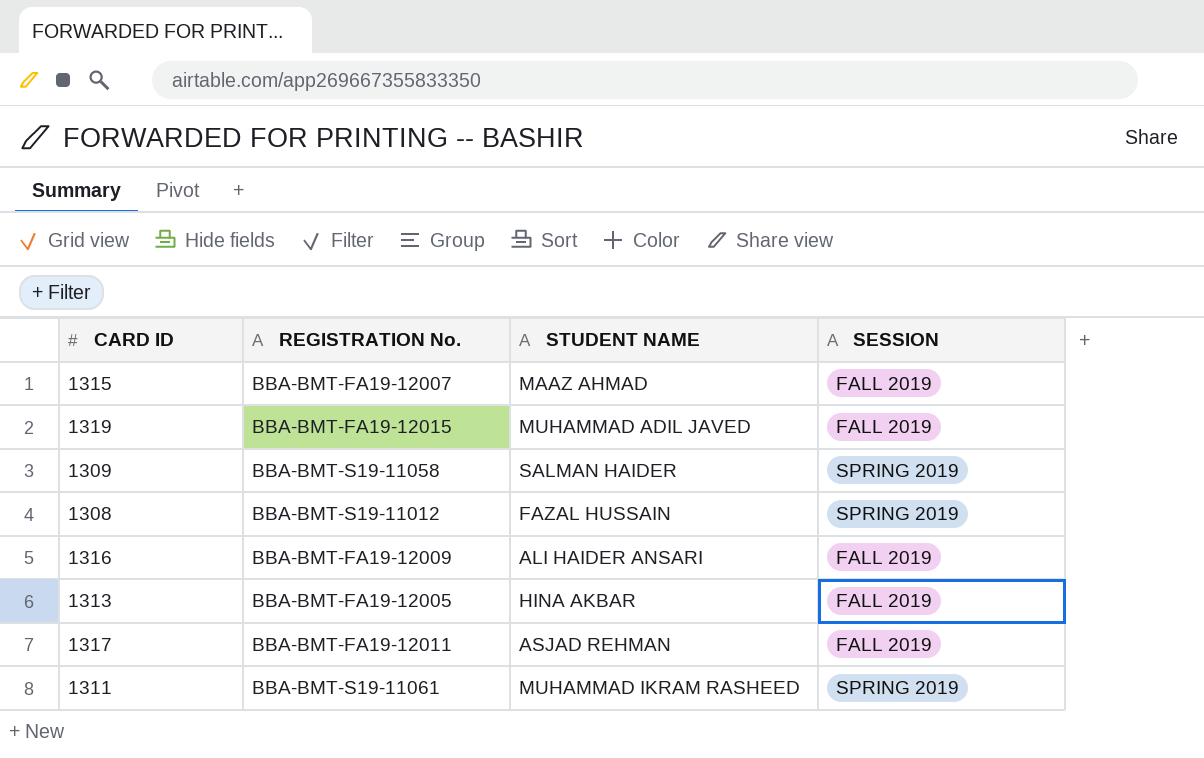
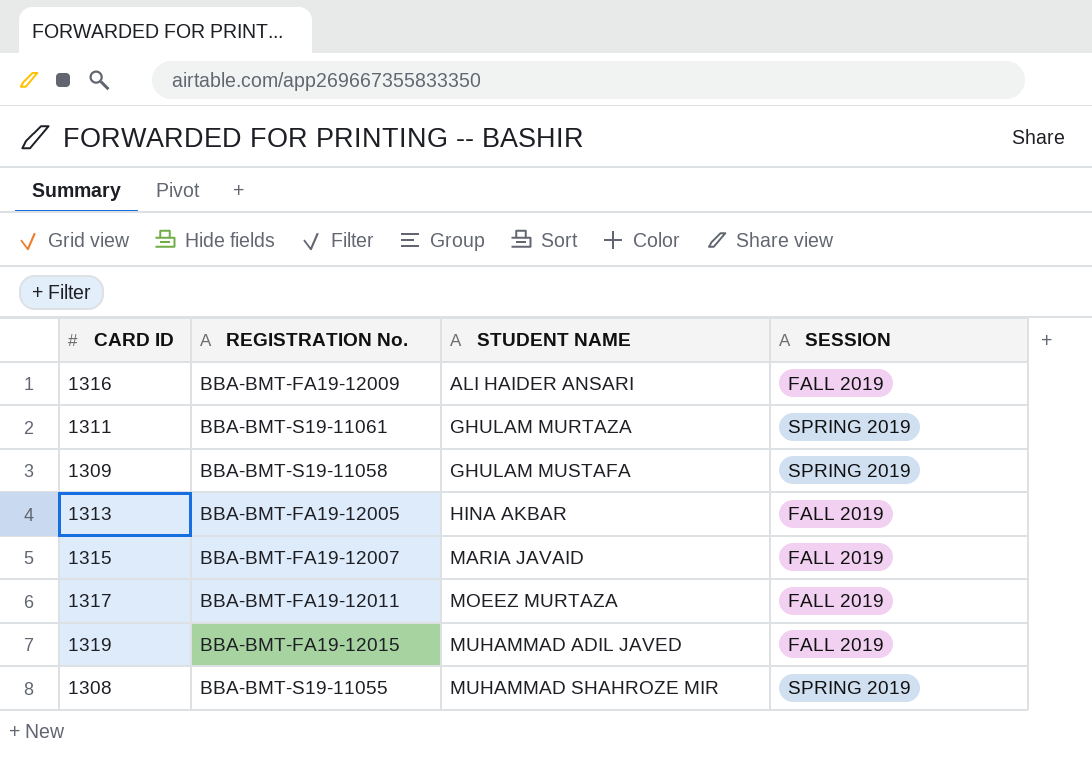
row order: none -> STUDENT NAME ascending
1311 | STUDENT NAME: MUHAMMAD IKRAM RASHEED -> GHULAM MURTAZA
1309 | STUDENT NAME: SALMAN HAIDER -> GHULAM MUSTAFA
1315 | STUDENT NAME: MAAZ AHMAD -> MARIA JAVAID
1317 | STUDENT NAME: ASJAD REHMAN -> MOEEZ MURTAZA
1308 | REGISTRATION No.: BBA-BMT-S19-11012 -> BBA-BMT-S19-11055
1308 | STUDENT NAME: FAZAL HUSSAIN -> MUHAMMAD SHAHROZE MIR

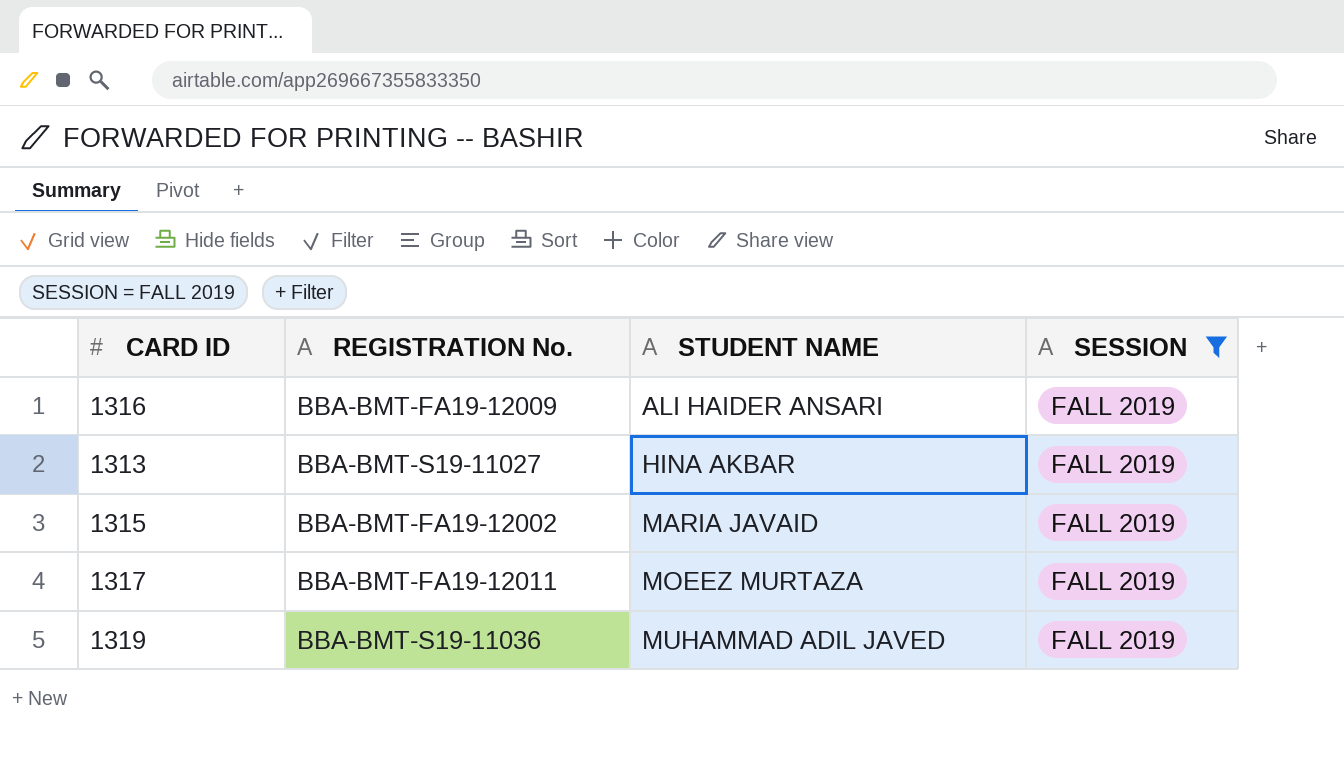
filter: none -> SESSION = FALL 2019
1313 | REGISTRATION No.: BBA-BMT-FA19-12005 -> BBA-BMT-S19-11027
1315 | REGISTRATION No.: BBA-BMT-FA19-12007 -> BBA-BMT-FA19-12002
1319 | REGISTRATION No.: BBA-BMT-FA19-12015 -> BBA-BMT-S19-11036

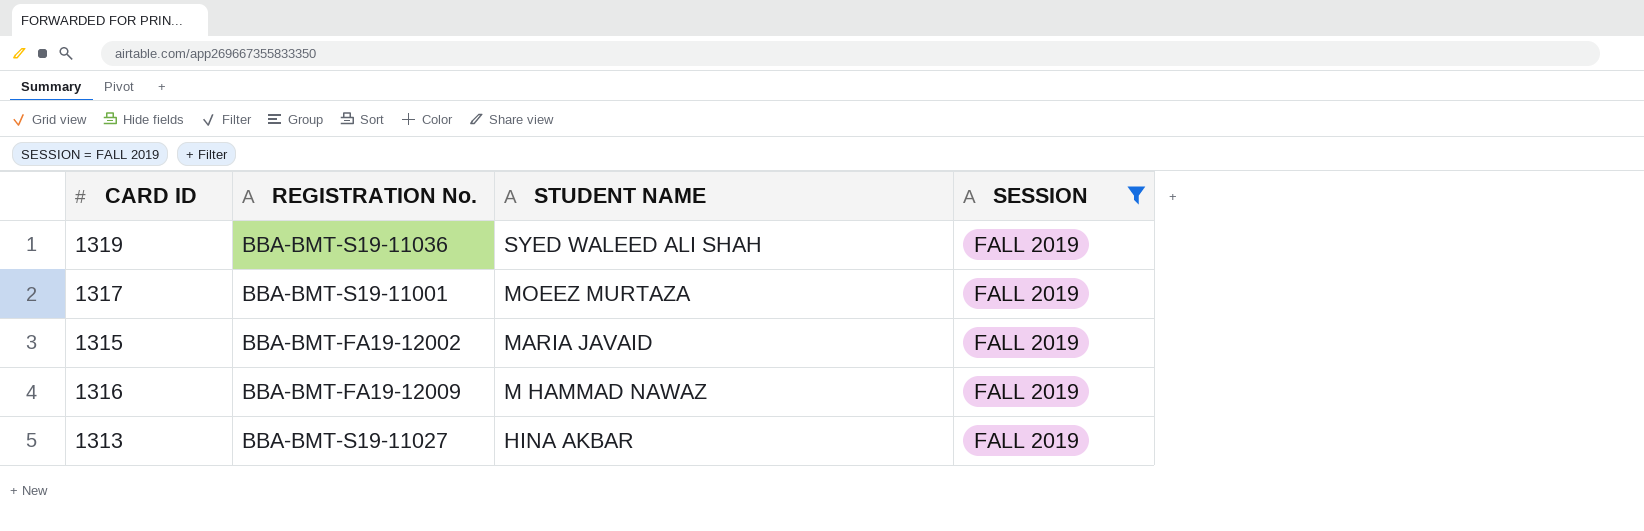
row order: STUDENT NAME ascending -> STUDENT NAME descending
1319 | STUDENT NAME: MUHAMMAD ADIL JAVED -> SYED WALEED ALI SHAH
1317 | REGISTRATION No.: BBA-BMT-FA19-12011 -> BBA-BMT-S19-11001
1316 | STUDENT NAME: ALI HAIDER ANSARI -> M HAMMAD NAWAZ

